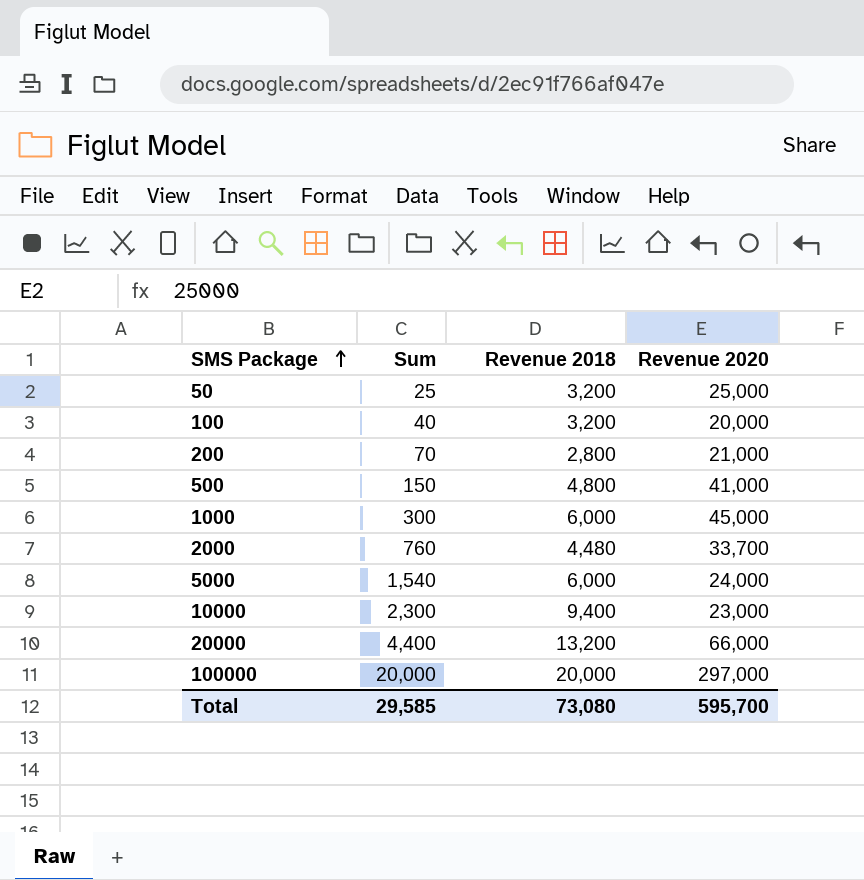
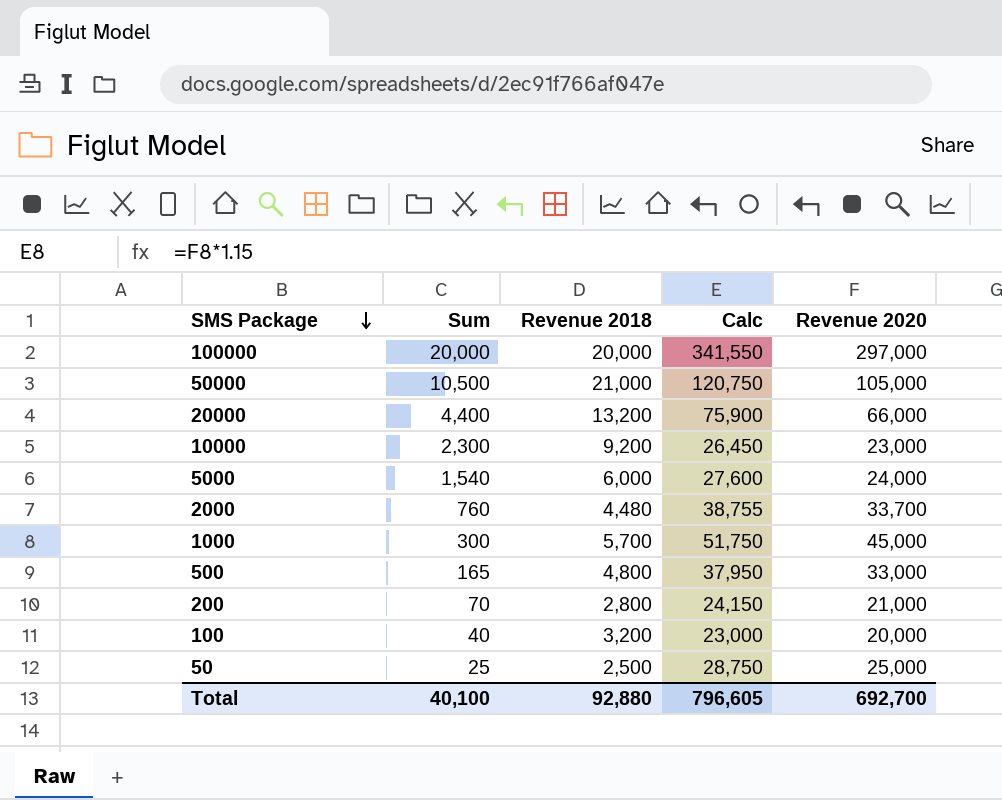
row order: SMS Package ascending -> SMS Package descending
column Calc | formula: none -> [Revenue 2020] * 1.15
row 50000: none -> 10,500 | 21,000 | 120,750 | 105,000
10000 | Revenue 2018: 9,400 -> 9,200
1000 | Revenue 2018: 6,000 -> 5,700
500 | Sum: 150 -> 165
500 | Revenue 2020: 41,000 -> 33,000
50 | Revenue 2018: 3,200 -> 2,500
Total | Sum: 29,585 -> 40,100
Total | Revenue 2018: 73,080 -> 92,880
Total | Revenue 2020: 595,700 -> 692,700

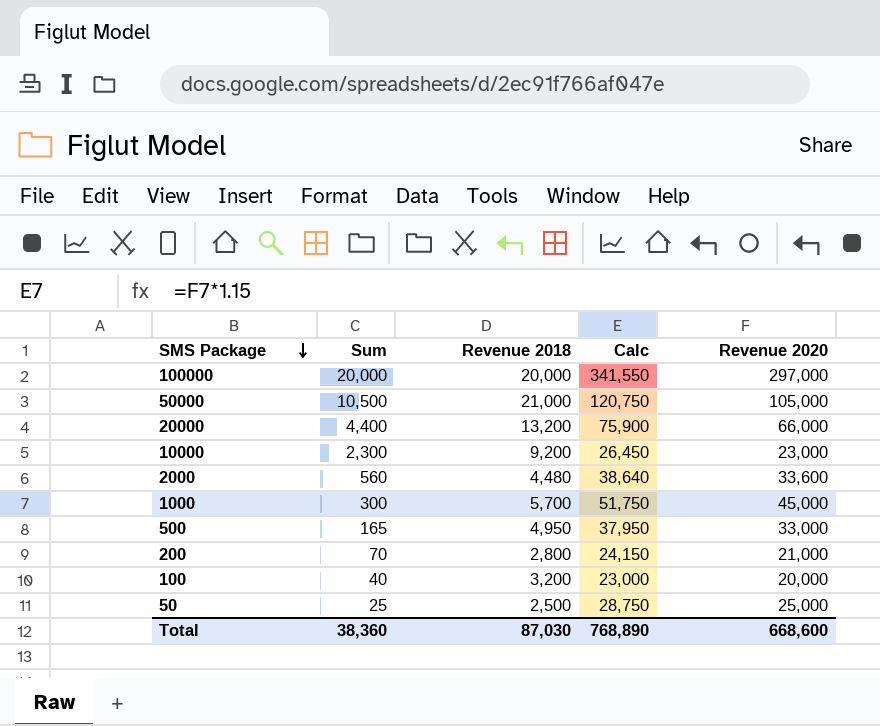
row 5000: 1,540 | 6,000 | 27,600 | 24,000 -> none
2000 | Sum: 760 -> 560
2000 | Calc: 38,755 -> 38,640
2000 | Revenue 2020: 33,700 -> 33,600
500 | Revenue 2018: 4,800 -> 4,950
Total | Sum: 40,100 -> 38,360
Total | Revenue 2018: 92,880 -> 87,030
Total | Calc: 796,605 -> 768,890
Total | Revenue 2020: 692,700 -> 668,600

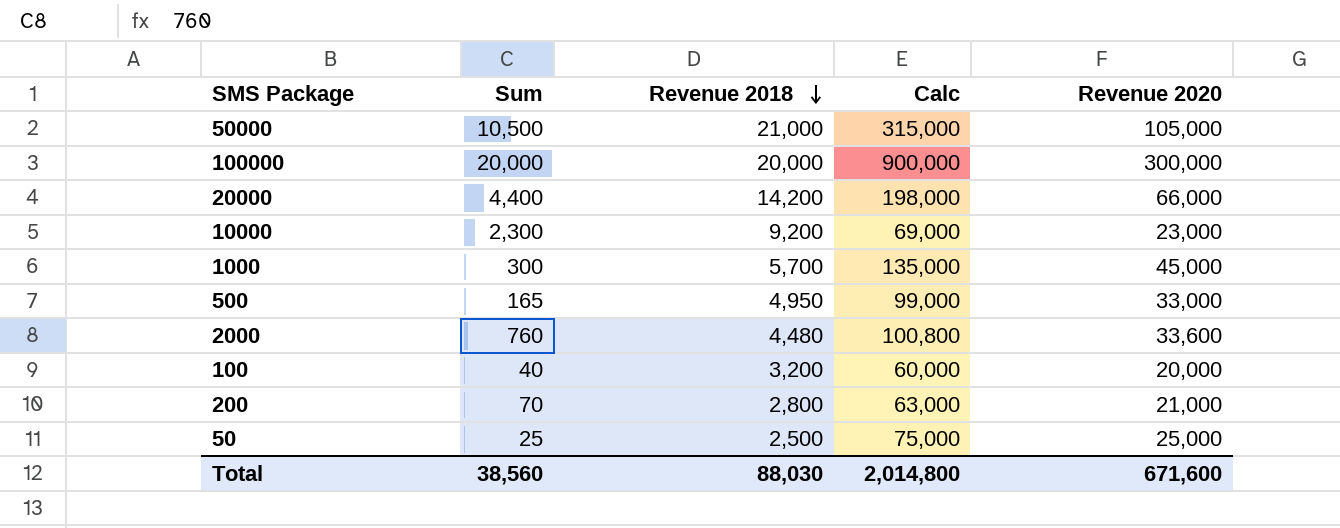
row order: SMS Package descending -> Revenue 2018 descending
column Calc | formula: [Revenue 2020] * 1.15 -> [Revenue 2020] * 3
100000 | Revenue 2020: 297,000 -> 300,000
20000 | Revenue 2018: 13,200 -> 14,200
2000 | Sum: 560 -> 760
Total | Sum: 38,360 -> 38,560
Total | Revenue 2018: 87,030 -> 88,030
Total | Calc: 768,890 -> 2,014,800
Total | Revenue 2020: 668,600 -> 671,600

